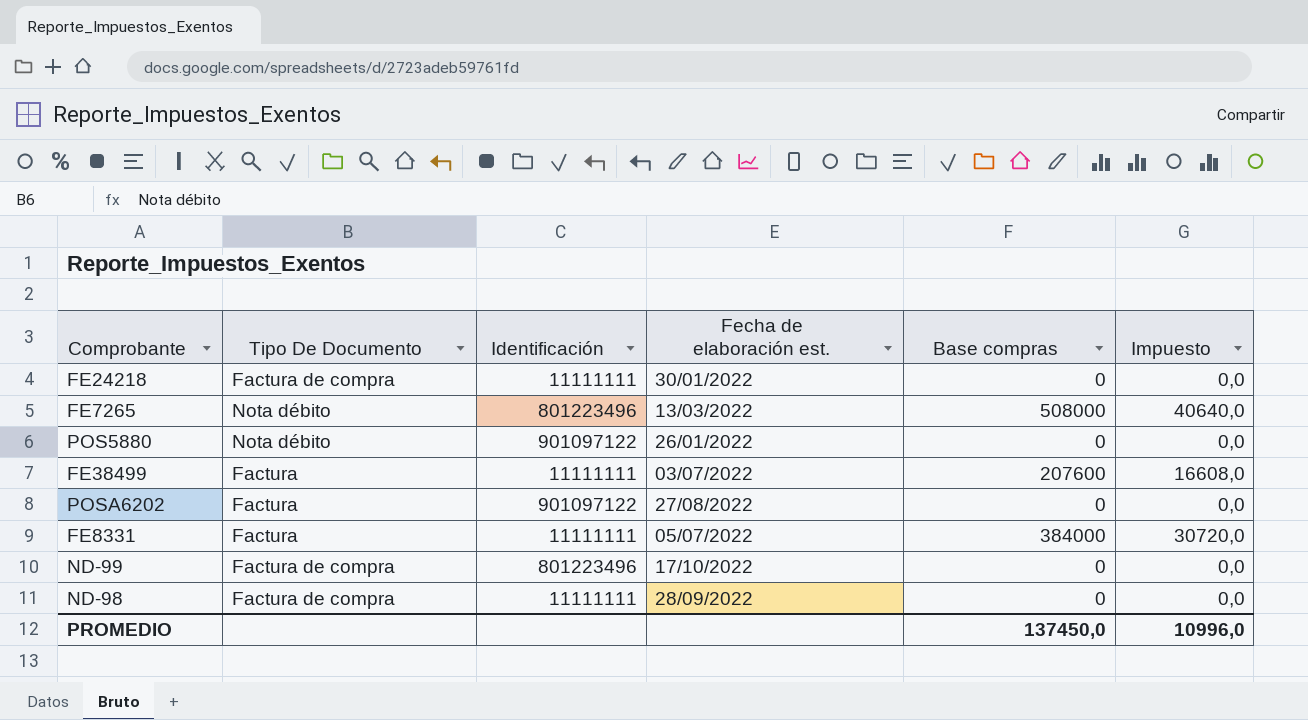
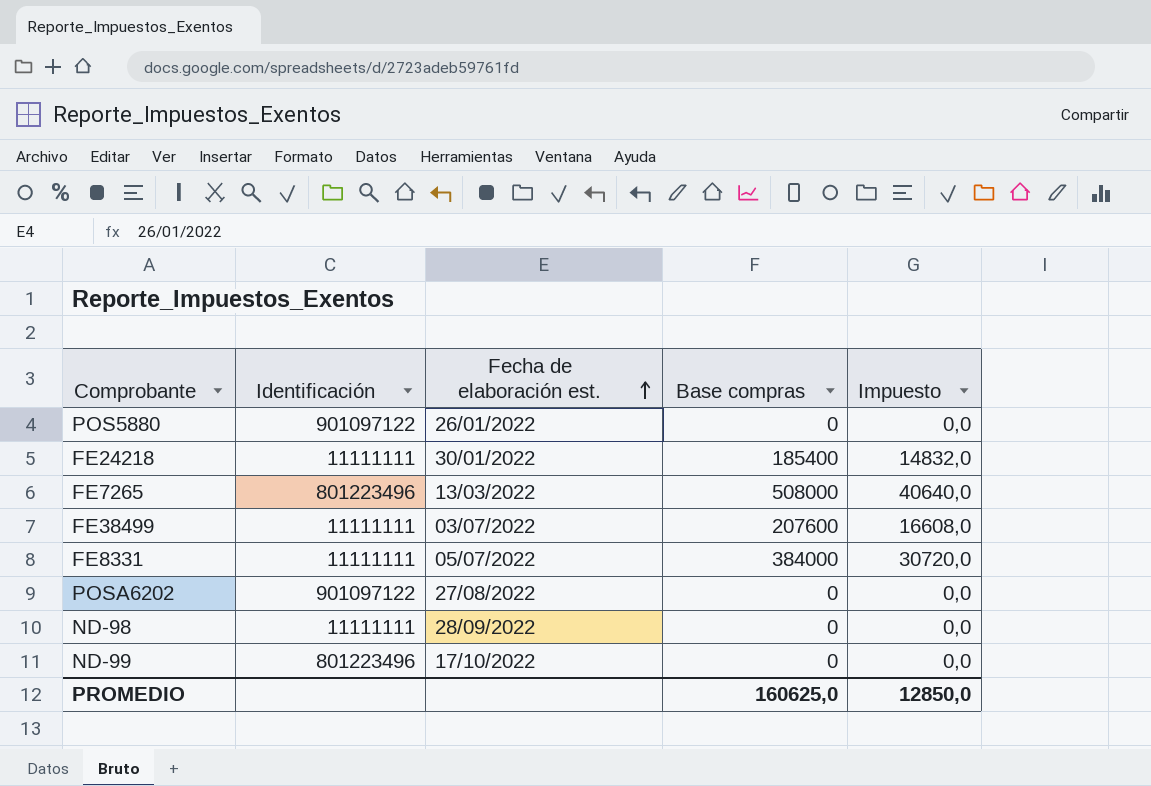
row order: none -> Fecha de elaboración est. ascending
column Tipo De Documento | position: 2 -> none
FE24218 | Base compras: 0 -> 185400
FE24218 | Impuesto: 0,0 -> 14832,0
PROMEDIO | Base compras: 137450,0 -> 160625,0
PROMEDIO | Impuesto: 10996,0 -> 12850,0

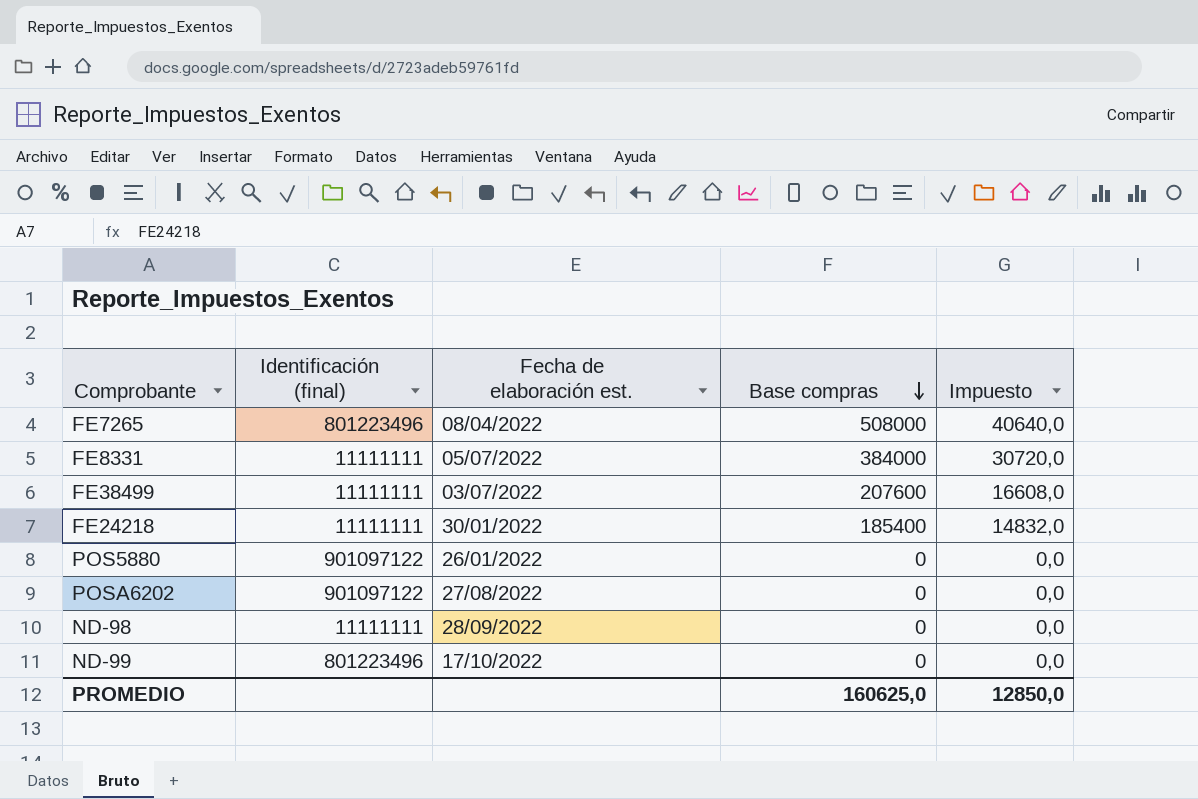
row order: Fecha de elaboración est. ascending -> Base compras descending
column name: Identificación -> Identificación (final)
FE7265 | Fecha de elaboración est.: 13/03/2022 -> 08/04/2022

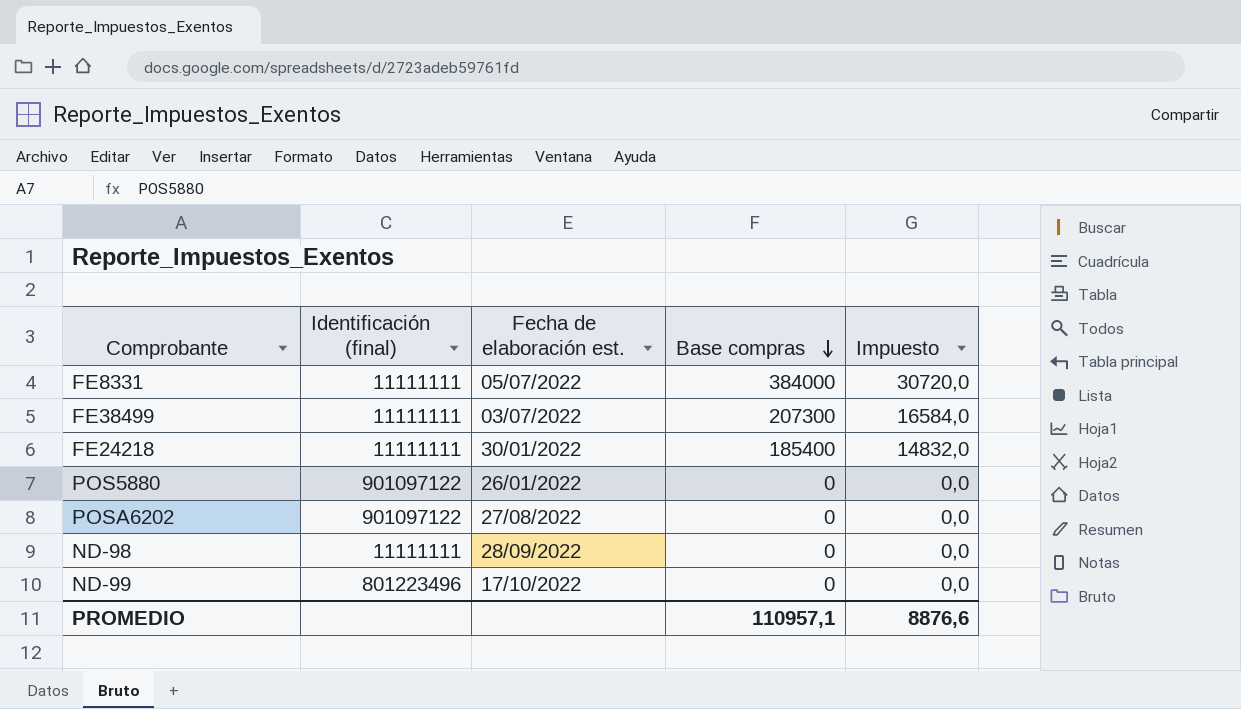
row FE7265: 801223496 | 08/04/2022 | 508000 | 40640,0 -> none
FE38499 | Base compras: 207600 -> 207300
FE38499 | Impuesto: 16608,0 -> 16584,0
PROMEDIO | Base compras: 160625,0 -> 110957,1
PROMEDIO | Impuesto: 12850,0 -> 8876,6

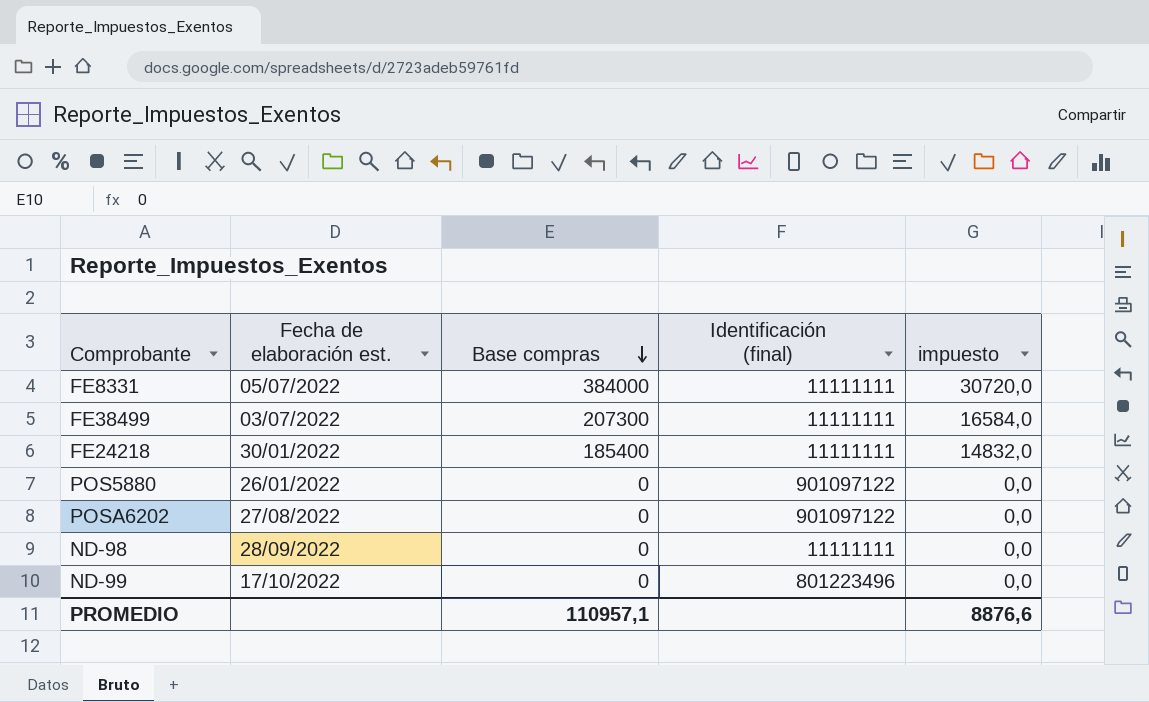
column Identificación (final) | position: 2 -> 4
column name: Impuesto -> impuesto

